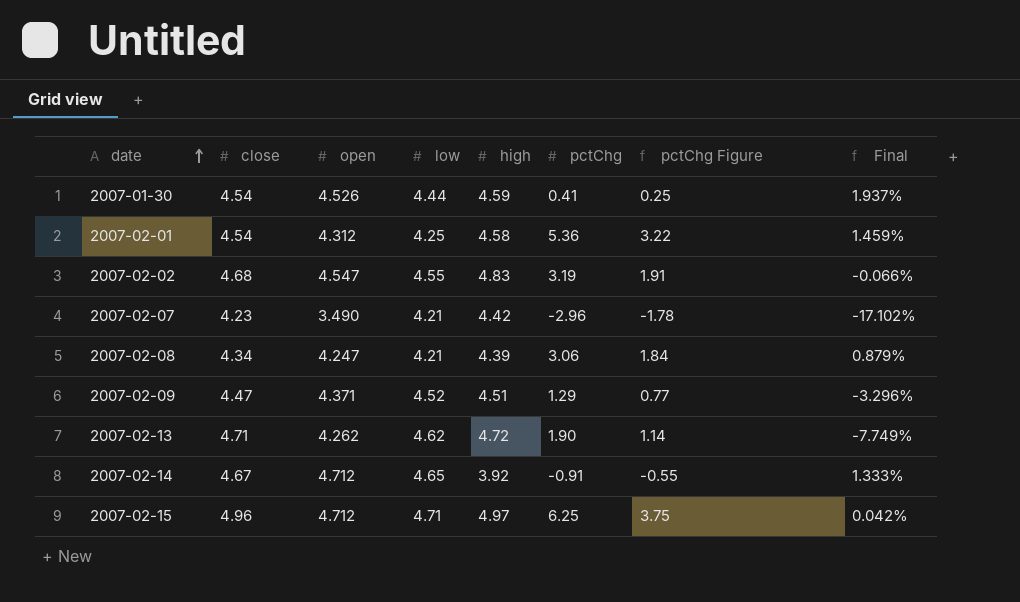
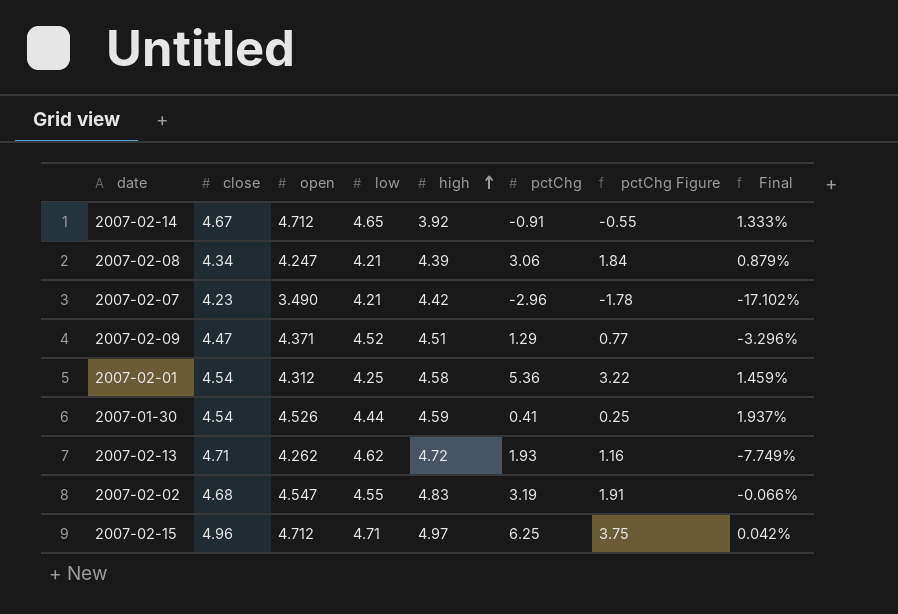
row order: date ascending -> high ascending
2007-02-13 | pctChg: 1.90 -> 1.93
2007-02-13 | pctChg Figure: 1.14 -> 1.16

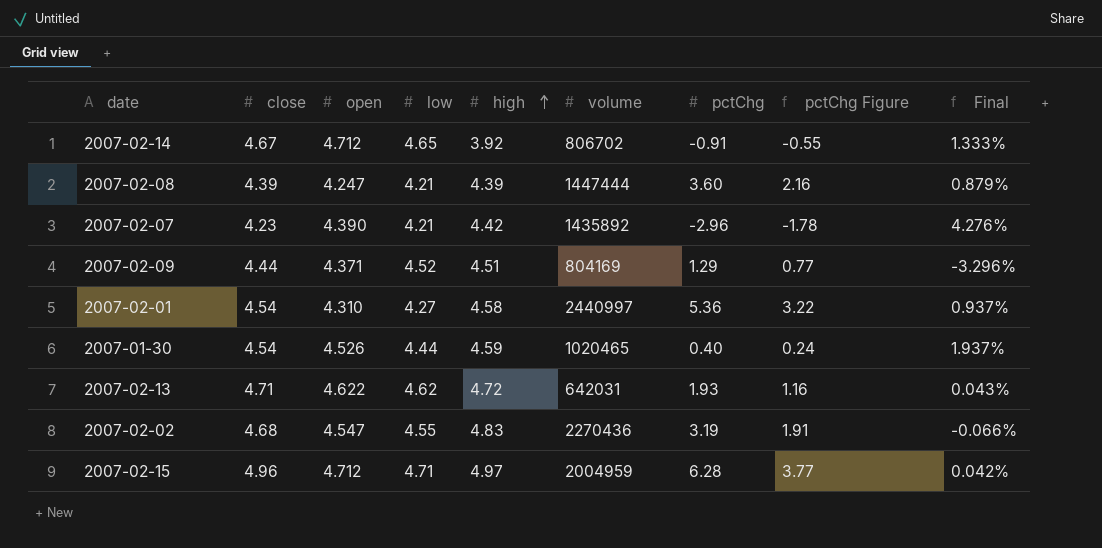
column volume | position: none -> 6
2007-02-08 | close: 4.34 -> 4.39
2007-02-08 | pctChg: 3.06 -> 3.60
2007-02-08 | pctChg Figure: 1.84 -> 2.16
2007-02-07 | open: 3.490 -> 4.390
2007-02-07 | Final: -17.102% -> 4.276%
2007-02-09 | close: 4.47 -> 4.44
2007-02-01 | open: 4.312 -> 4.310
2007-02-01 | low: 4.25 -> 4.27
2007-02-01 | Final: 1.459% -> 0.937%
2007-01-30 | pctChg: 0.41 -> 0.40
2007-01-30 | pctChg Figure: 0.25 -> 0.24
2007-02-13 | open: 4.262 -> 4.622
2007-02-13 | Final: -7.749% -> 0.043%
2007-02-15 | pctChg: 6.25 -> 6.28
2007-02-15 | pctChg Figure: 3.75 -> 3.77

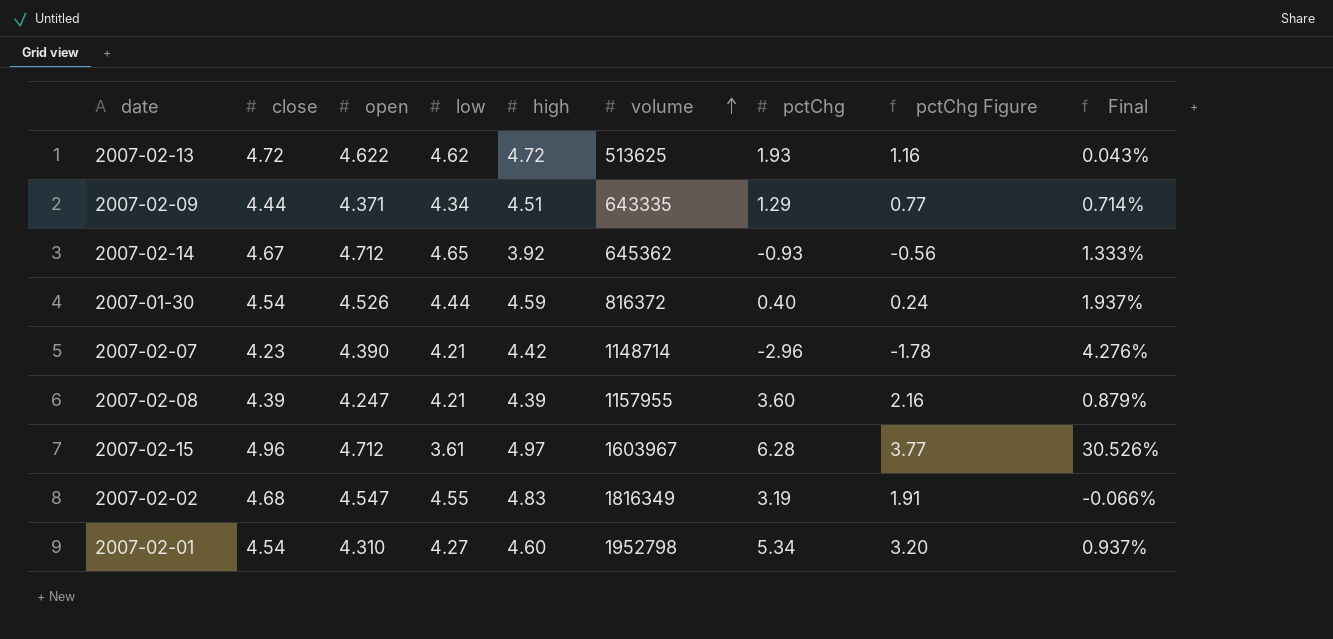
row order: high ascending -> volume ascending
2007-02-13 | close: 4.71 -> 4.72
2007-02-13 | volume: 642031 -> 513625
2007-02-09 | low: 4.52 -> 4.34
2007-02-09 | volume: 804169 -> 643335
2007-02-09 | Final: -3.296% -> 0.714%
2007-02-14 | volume: 806702 -> 645362
2007-02-14 | pctChg: -0.91 -> -0.93
2007-02-14 | pctChg Figure: -0.55 -> -0.56
2007-01-30 | volume: 1020465 -> 816372
2007-02-07 | volume: 1435892 -> 1148714
2007-02-08 | volume: 1447444 -> 1157955
2007-02-15 | low: 4.71 -> 3.61
2007-02-15 | volume: 2004959 -> 1603967
2007-02-15 | Final: 0.042% -> 30.526%
2007-02-02 | volume: 2270436 -> 1816349
2007-02-01 | high: 4.58 -> 4.60
2007-02-01 | volume: 2440997 -> 1952798
2007-02-01 | pctChg: 5.36 -> 5.34
2007-02-01 | pctChg Figure: 3.22 -> 3.20

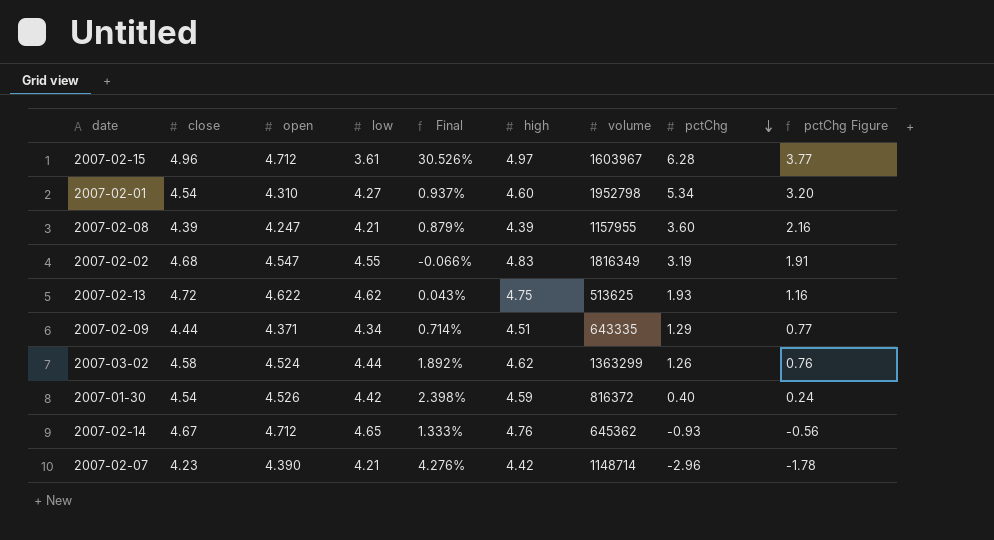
row order: volume ascending -> pctChg descending
column Final | position: 9 -> 5
2007-02-13 | high: 4.72 -> 4.75
row 2007-03-02: none -> 4.58 | 4.524 | 4.44 | 1.892% | 4.62 | 1363299 | 1.26 | 0.76
2007-01-30 | low: 4.44 -> 4.42
2007-01-30 | Final: 1.937% -> 2.398%
2007-02-14 | high: 3.92 -> 4.76

